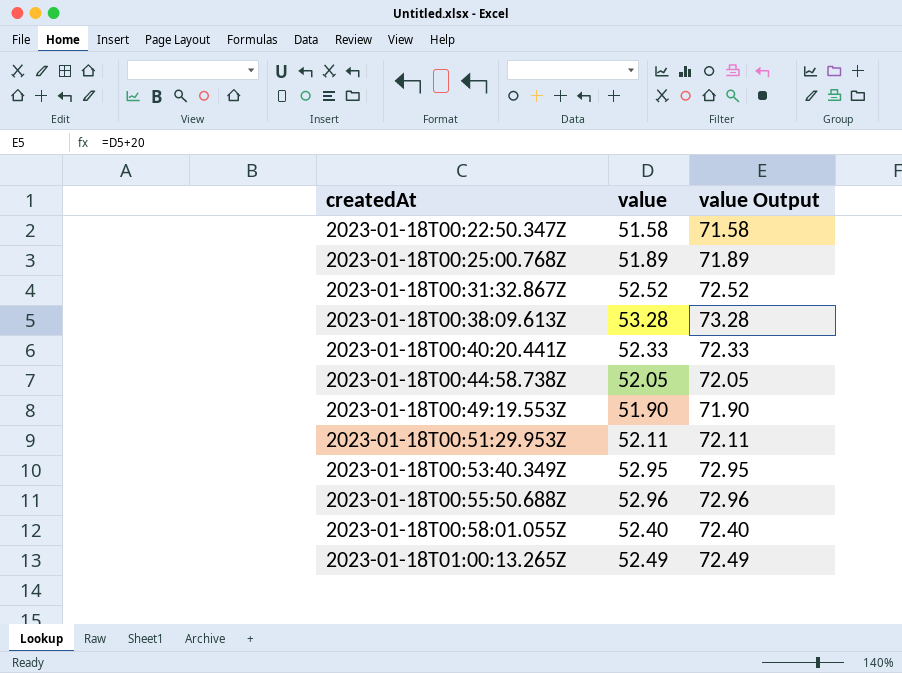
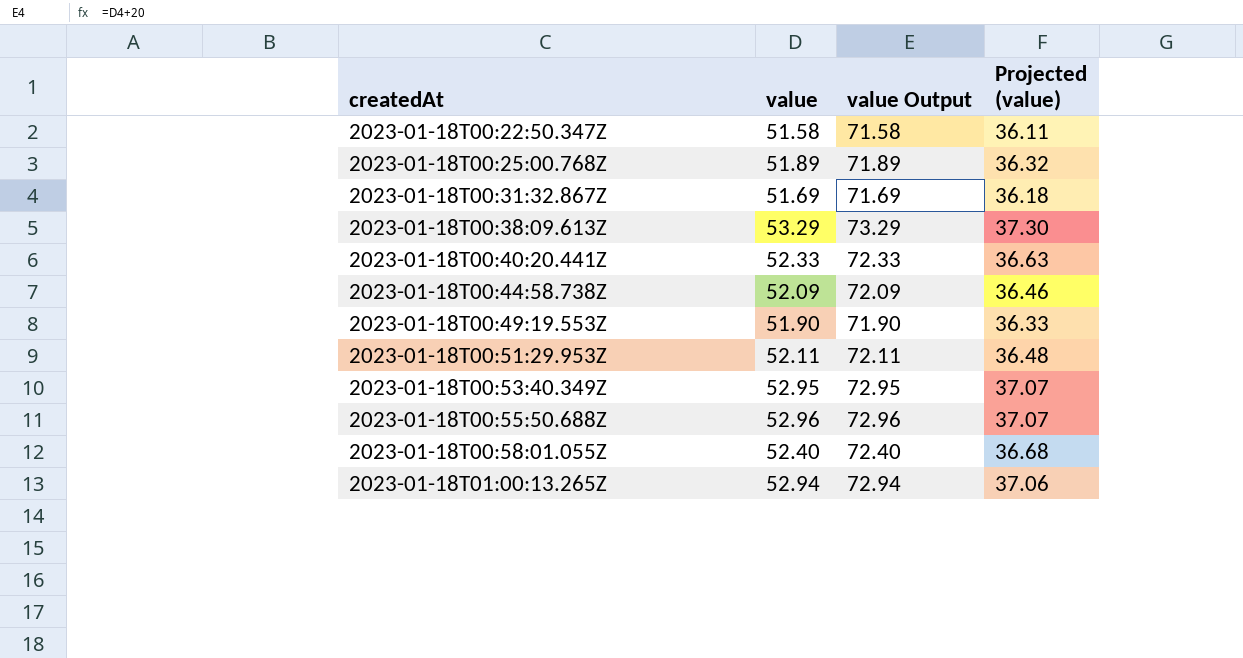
column Projected (value) | formula: none -> [value] * 0.7
2023-01-18T00:31:32.867Z | value: 52.52 -> 51.69
2023-01-18T00:31:32.867Z | value Output: 72.52 -> 71.69
2023-01-18T00:38:09.613Z | value: 53.28 -> 53.29
2023-01-18T00:38:09.613Z | value Output: 73.28 -> 73.29
2023-01-18T00:44:58.738Z | value: 52.05 -> 52.09
2023-01-18T00:44:58.738Z | value Output: 72.05 -> 72.09
2023-01-18T01:00:13.265Z | value: 52.49 -> 52.94
2023-01-18T01:00:13.265Z | value Output: 72.49 -> 72.94

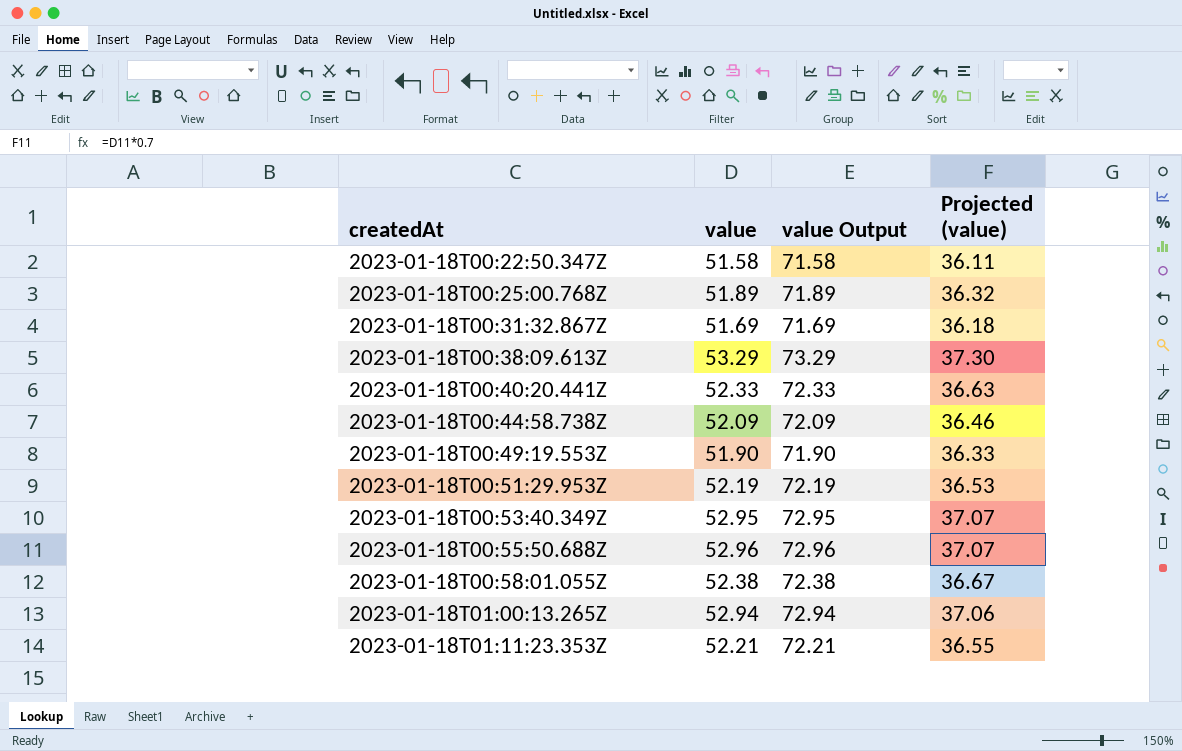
2023-01-18T00:51:29.953Z | value: 52.11 -> 52.19
2023-01-18T00:51:29.953Z | value Output: 72.11 -> 72.19
2023-01-18T00:51:29.953Z | Projected (value): 36.48 -> 36.53
2023-01-18T00:58:01.055Z | value: 52.40 -> 52.38
2023-01-18T00:58:01.055Z | value Output: 72.40 -> 72.38
2023-01-18T00:58:01.055Z | Projected (value): 36.68 -> 36.67
row 2023-01-18T01:11:23.353Z: none -> 52.21 | 72.21 | 36.55

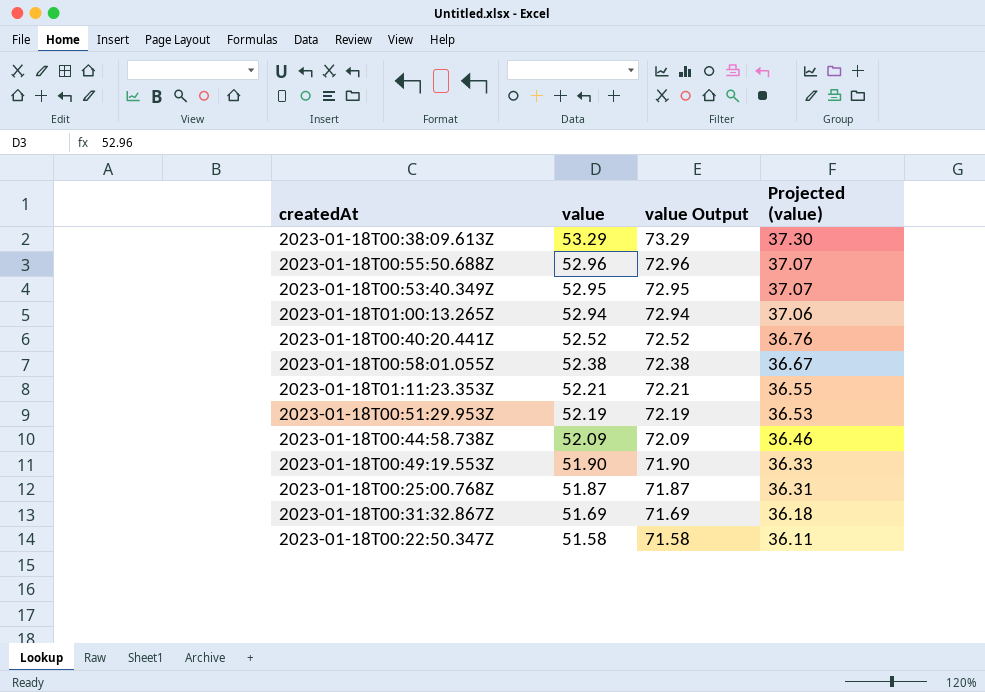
row order: createdAt ascending -> value descending
2023-01-18T00:40:20.441Z | value: 52.33 -> 52.52
2023-01-18T00:40:20.441Z | value Output: 72.33 -> 72.52
2023-01-18T00:40:20.441Z | Projected (value): 36.63 -> 36.76
2023-01-18T00:25:00.768Z | value: 51.89 -> 51.87
2023-01-18T00:25:00.768Z | value Output: 71.89 -> 71.87
2023-01-18T00:25:00.768Z | Projected (value): 36.32 -> 36.31

